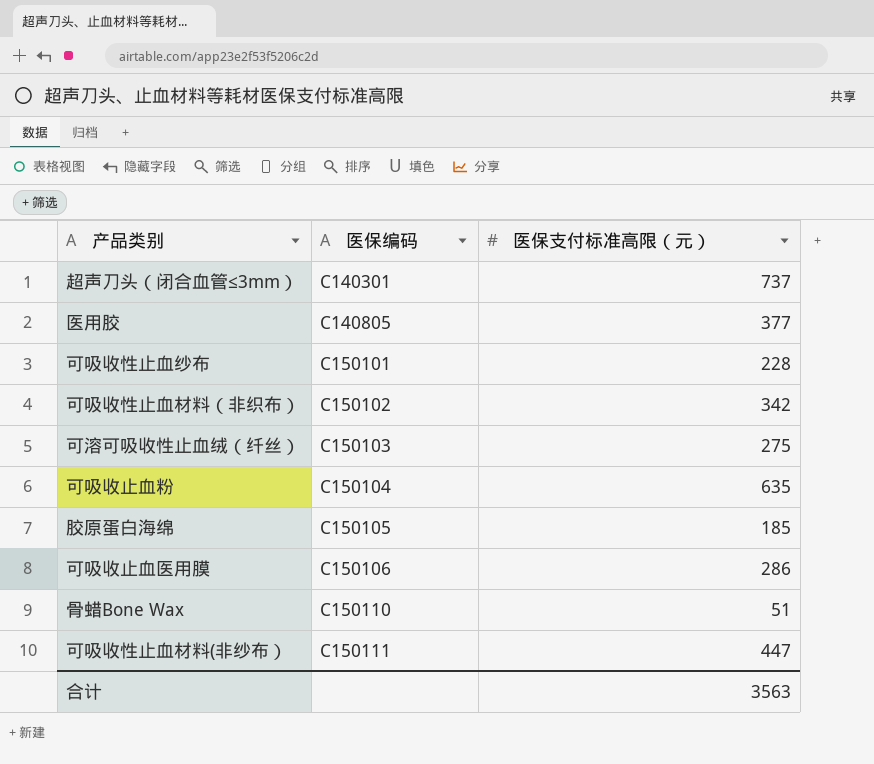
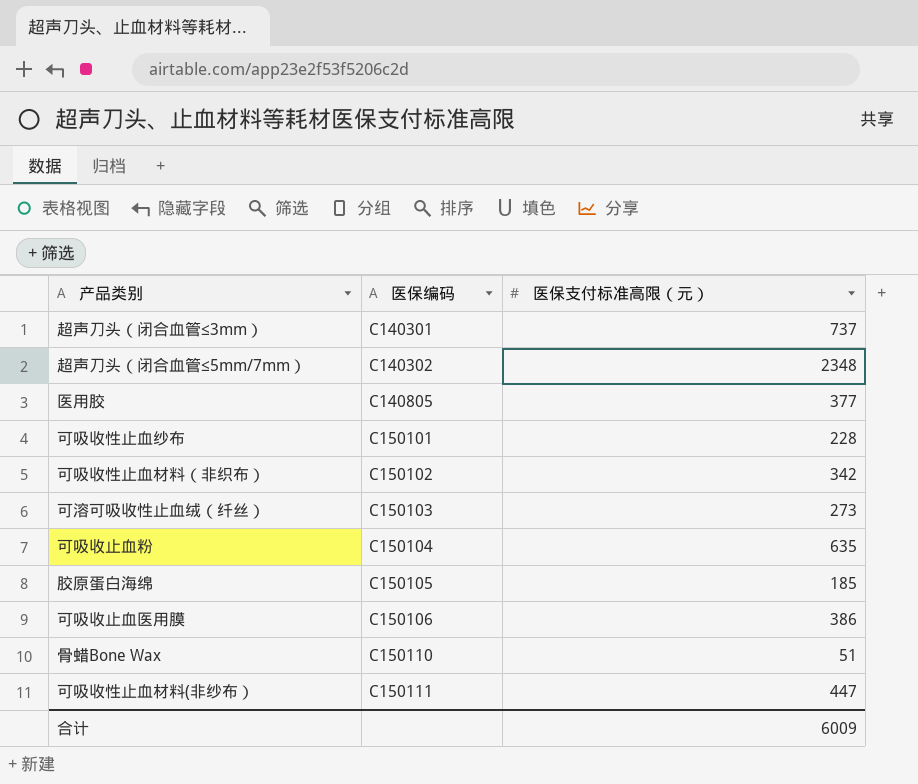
row 超声刀头（闭合血管≤5mm/7mm）: none -> C140302 | 2348
可溶可吸收性止血绒（纤丝） | 医保支付标准高限（元）: 275 -> 273
可吸收止血医用膜 | 医保支付标准高限（元）: 286 -> 386
合计 | 医保支付标准高限（元）: 3563 -> 6009

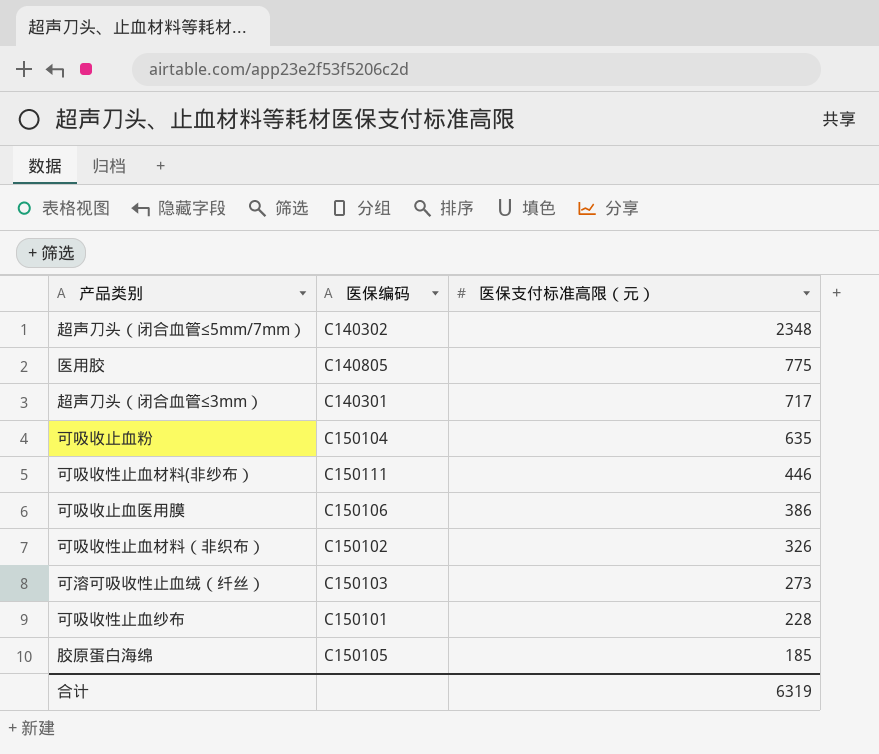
row order: 医保编码 ascending -> 医保支付标准高限（元） descending
row 骨蜡Bone Wax: C150110 | 51 -> none
医用胶 | 医保支付标准高限（元）: 377 -> 775
超声刀头（闭合血管≤3mm） | 医保支付标准高限（元）: 737 -> 717
可吸收性止血材料(非纱布） | 医保支付标准高限（元）: 447 -> 446
可吸收性止血材料（非织布） | 医保支付标准高限（元）: 342 -> 326
合计 | 医保支付标准高限（元）: 6009 -> 6319

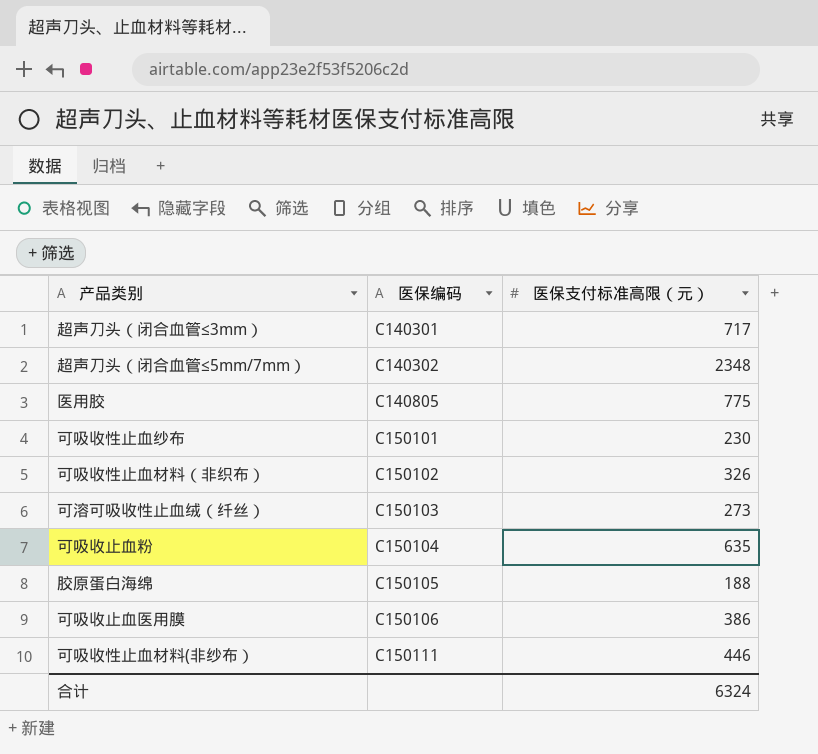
row order: 医保支付标准高限（元） descending -> 医保编码 ascending
可吸收性止血纱布 | 医保支付标准高限（元）: 228 -> 230
胶原蛋白海绵 | 医保支付标准高限（元）: 185 -> 188
合计 | 医保支付标准高限（元）: 6319 -> 6324

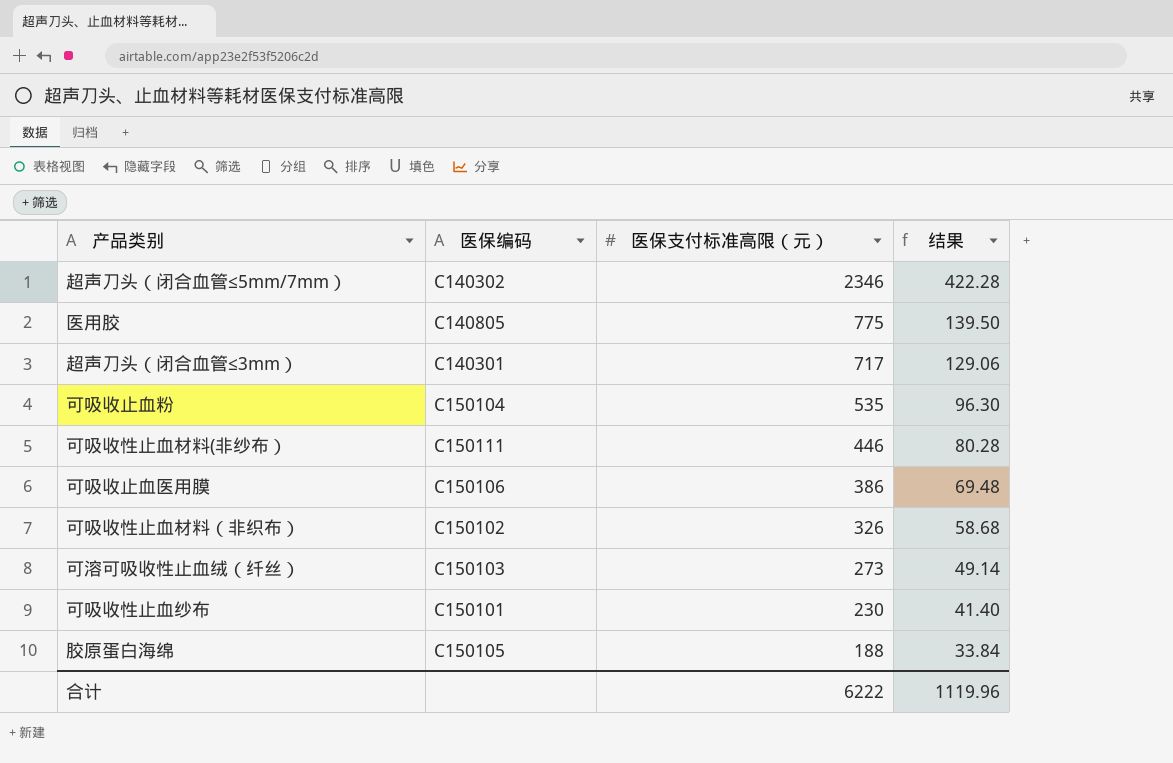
row order: 医保编码 ascending -> 医保支付标准高限（元） descending
column 结果 | formula: none -> [医保支付标准高限（元）] * 0.18
超声刀头（闭合血管≤5mm/7mm） | 医保支付标准高限（元）: 2348 -> 2346
可吸收止血粉 | 医保支付标准高限（元）: 635 -> 535
合计 | 医保支付标准高限（元）: 6324 -> 6222

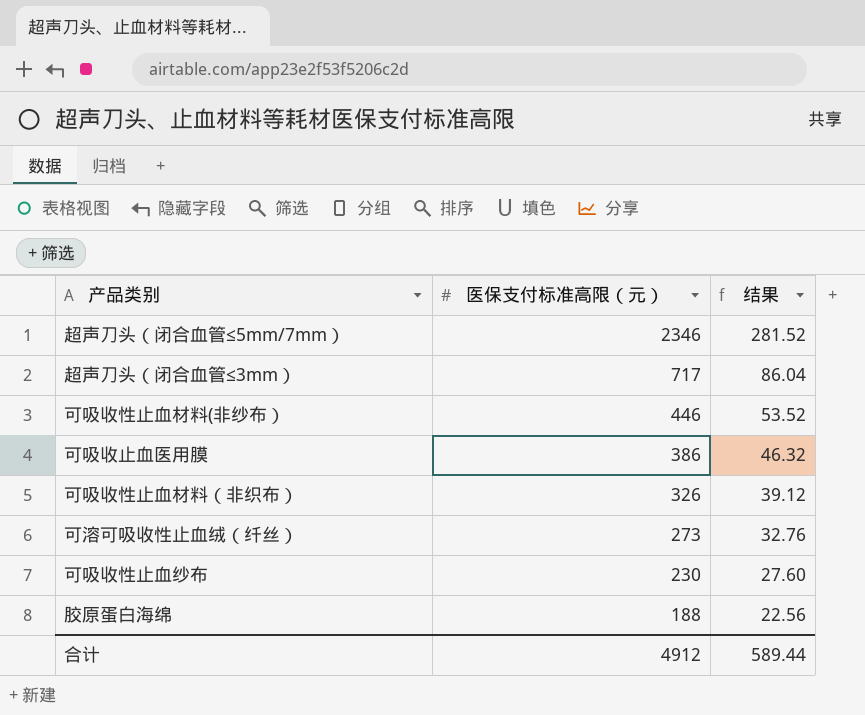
column 医保编码 | position: 2 -> none
column 结果 | formula: [医保支付标准高限（元）] * 0.18 -> [医保支付标准高限（元）] * 0.12
row 医用胶: C140805 | 775 | 139.50 -> none
row 可吸收止血粉: C150104 | 535 | 96.30 -> none
合计 | 医保支付标准高限（元）: 6222 -> 4912
合计 | 结果: 1119.96 -> 589.44

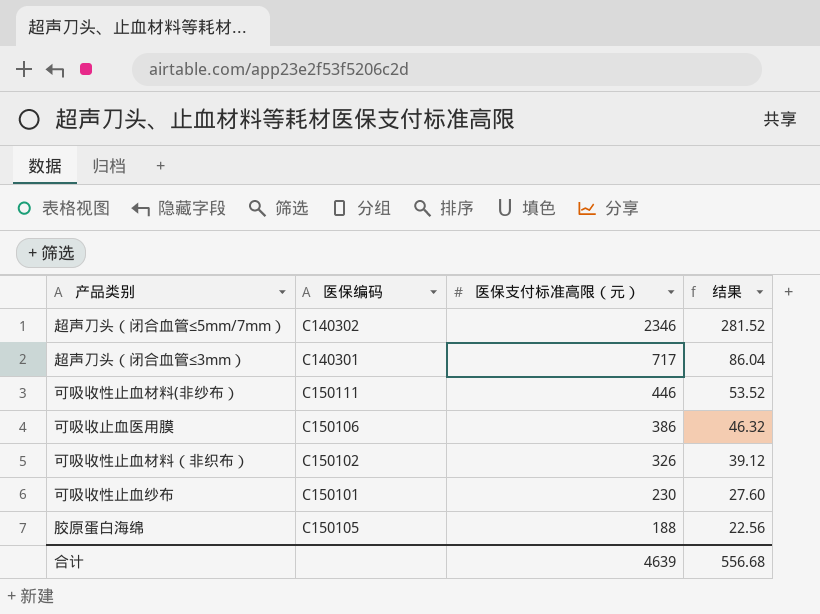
column 医保编码 | position: none -> 2
row 可溶可吸收性止血绒（纤丝）: 273 | 32.76 -> none
合计 | 医保支付标准高限（元）: 4912 -> 4639
合计 | 结果: 589.44 -> 556.68

